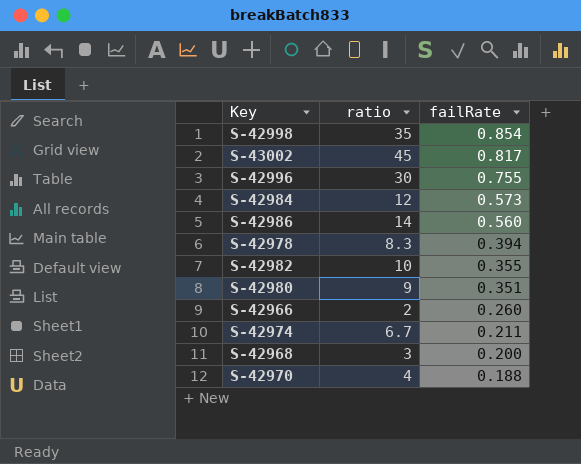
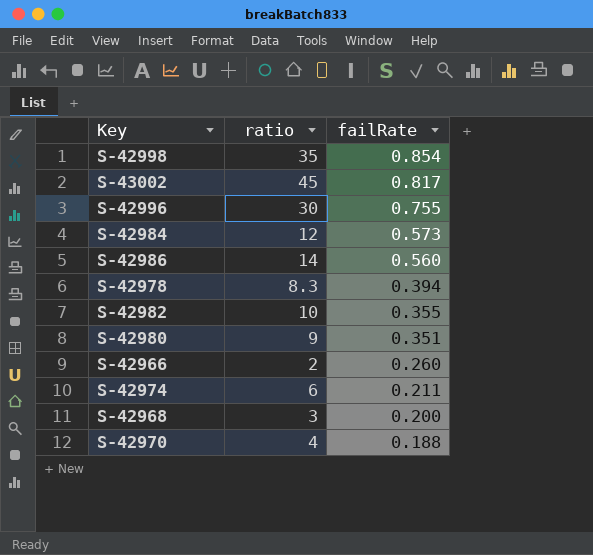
S-42974 | ratio: 6.7 -> 6

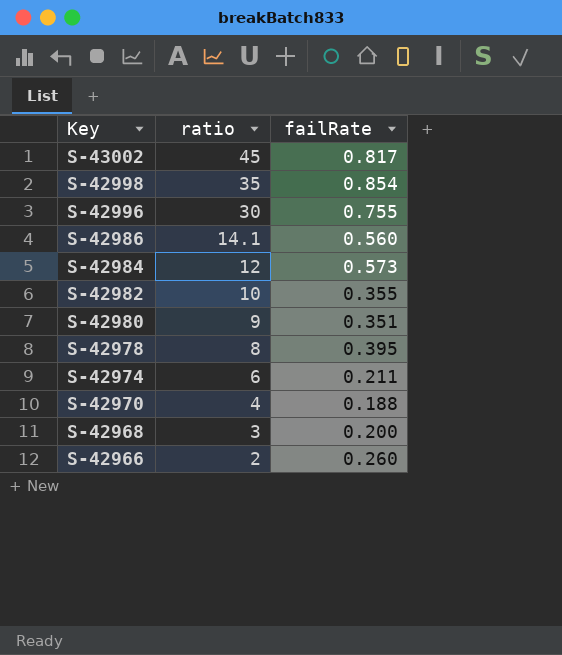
row order: failRate descending -> Key descending
S-42986 | ratio: 14 -> 14.1
S-42978 | ratio: 8.3 -> 8
S-42978 | failRate: 0.394 -> 0.395

